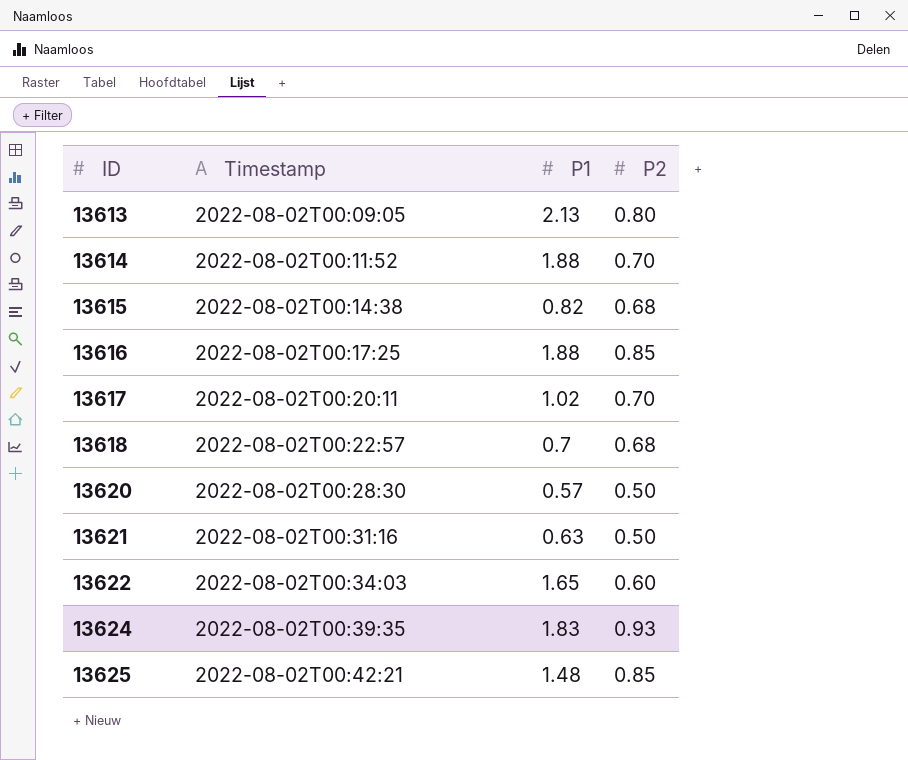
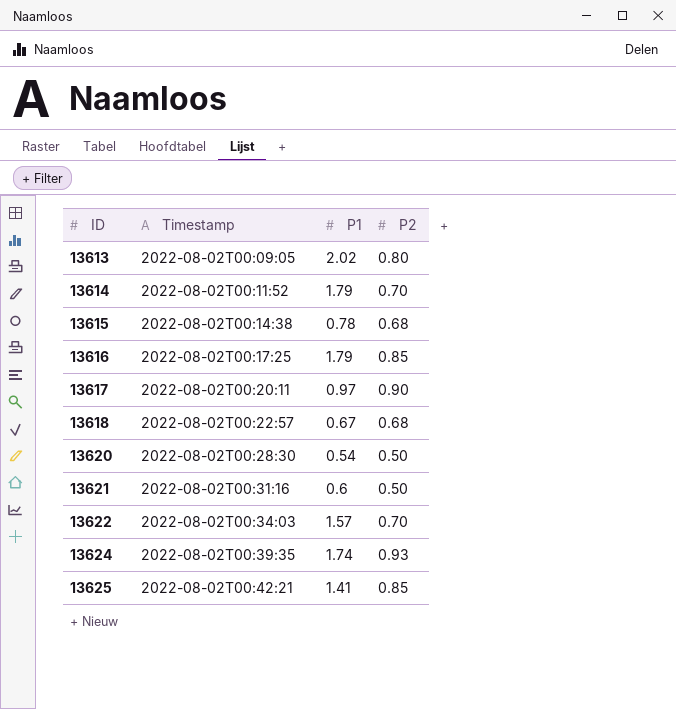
13613 | P1: 2.13 -> 2.02
13614 | P1: 1.88 -> 1.79
13615 | P1: 0.82 -> 0.78
13616 | P1: 1.88 -> 1.79
13617 | P1: 1.02 -> 0.97
13617 | P2: 0.70 -> 0.90
13618 | P1: 0.7 -> 0.67
13620 | P1: 0.57 -> 0.54
13621 | P1: 0.63 -> 0.6
13622 | P1: 1.65 -> 1.57
13622 | P2: 0.60 -> 0.70
13624 | P1: 1.83 -> 1.74
13625 | P1: 1.48 -> 1.41

